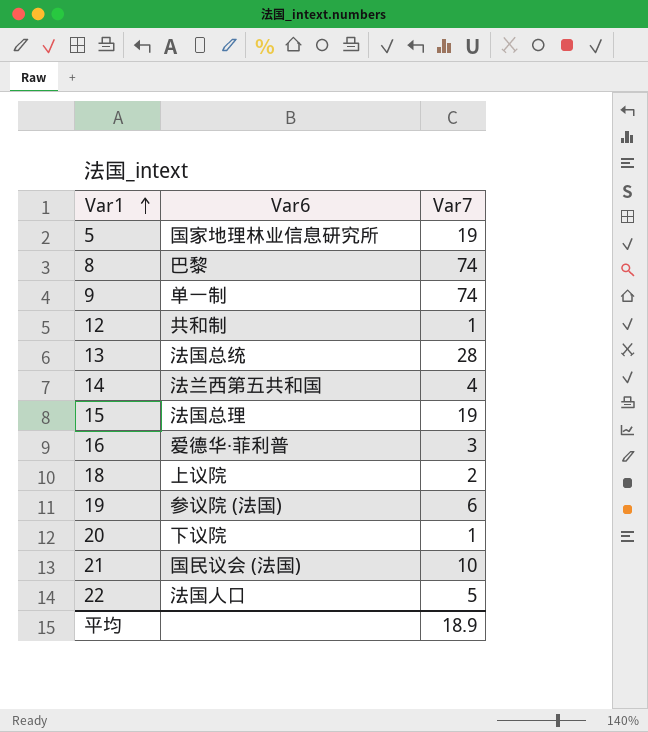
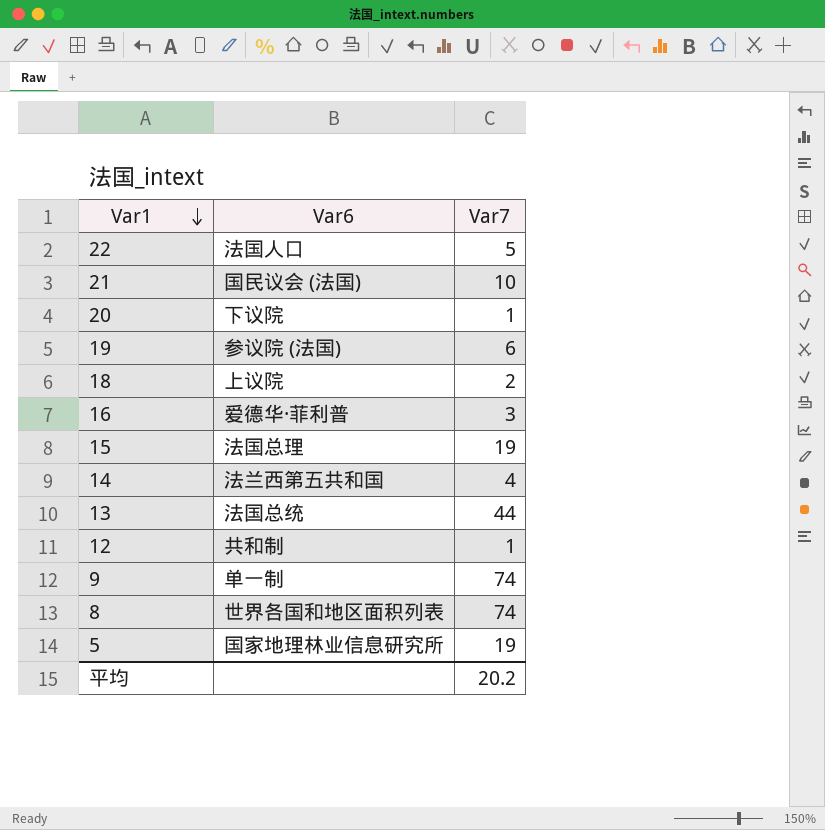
row order: Var1 ascending -> Var1 descending
13 | Var7: 28 -> 44
8 | Var6: 巴黎 -> 世界各国和地区面积列表
平均 | Var7: 18.9 -> 20.2

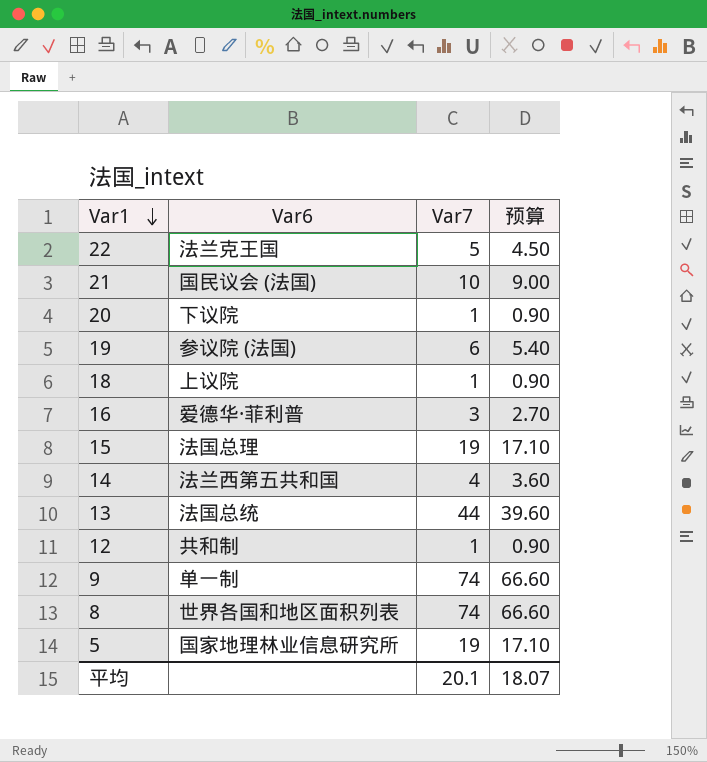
column 预算 | formula: none -> [Var7] * 0.9
22 | Var6: 法国人口 -> 法兰克王国
18 | Var7: 2 -> 1
平均 | Var7: 20.2 -> 20.1

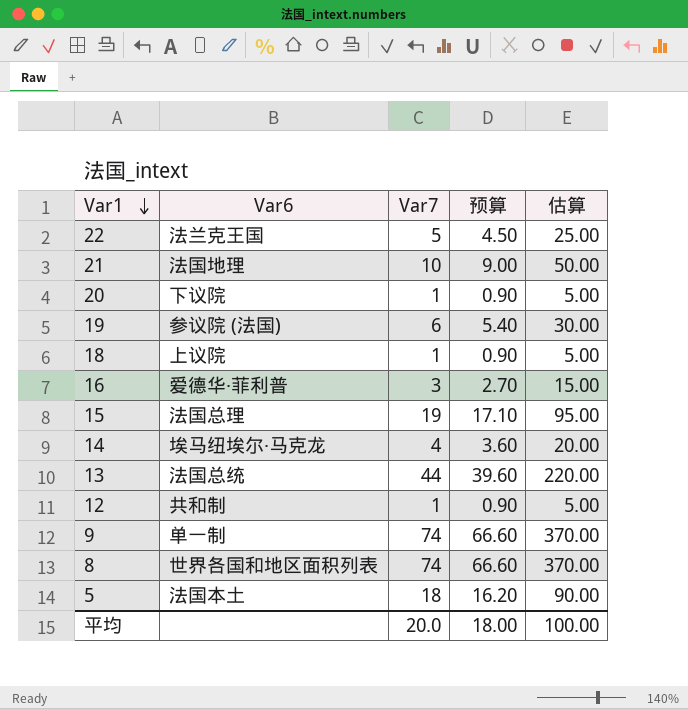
column 估算 | formula: none -> [Var7] * 5
21 | Var6: 国民议会 (法国) -> 法国地理
14 | Var6: 法兰西第五共和国 -> 埃马纽埃尔·马克龙
5 | Var6: 国家地理林业信息研究所 -> 法国本土
5 | Var7: 19 -> 18
5 | 预算: 17.10 -> 16.20
平均 | Var7: 20.1 -> 20.0
平均 | 预算: 18.07 -> 18.00

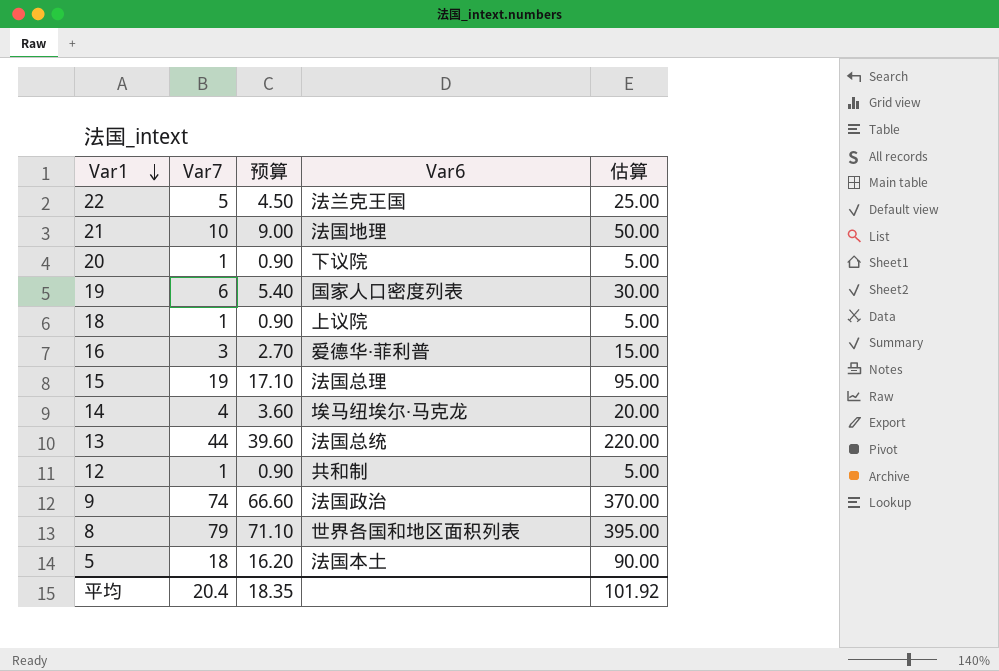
column Var6 | position: 2 -> 4
19 | Var6: 参议院 (法国) -> 国家人口密度列表
9 | Var6: 单一制 -> 法国政治
8 | Var7: 74 -> 79
8 | 预算: 66.60 -> 71.10
8 | 估算: 370.00 -> 395.00
平均 | Var7: 20.0 -> 20.4
平均 | 预算: 18.00 -> 18.35
平均 | 估算: 100.00 -> 101.92

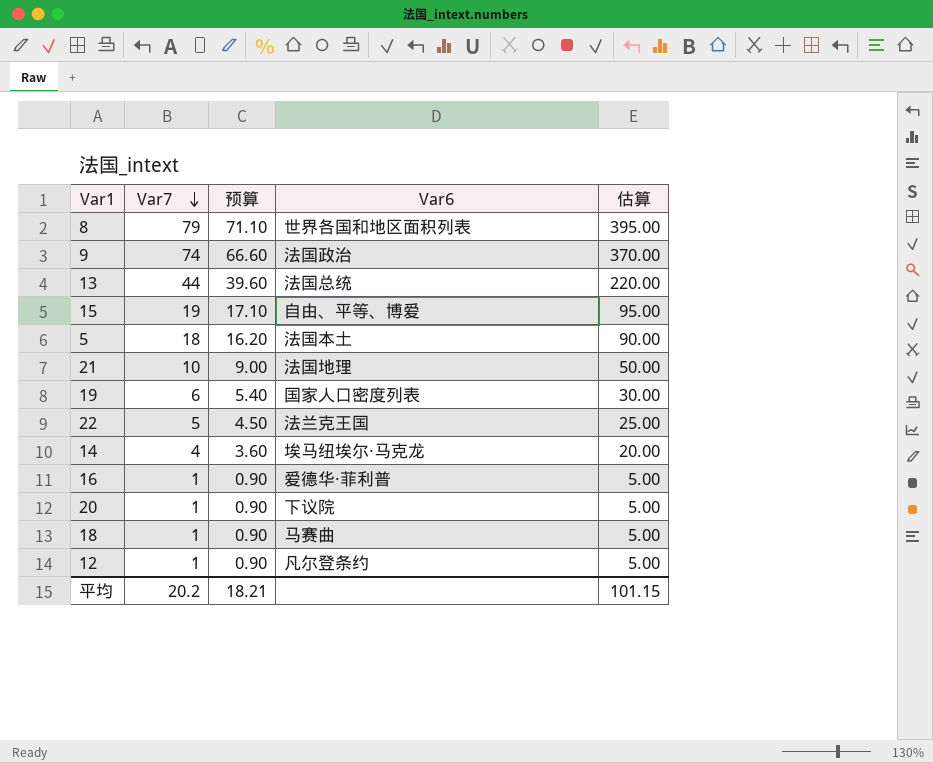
row order: Var1 descending -> Var7 descending
15 | Var6: 法国总理 -> 自由、平等、博爱
16 | Var7: 3 -> 1
16 | 预算: 2.70 -> 0.90
16 | 估算: 15.00 -> 5.00
18 | Var6: 上议院 -> 马赛曲
12 | Var6: 共和制 -> 凡尔登条约
平均 | Var7: 20.4 -> 20.2
平均 | 预算: 18.35 -> 18.21
平均 | 估算: 101.92 -> 101.15

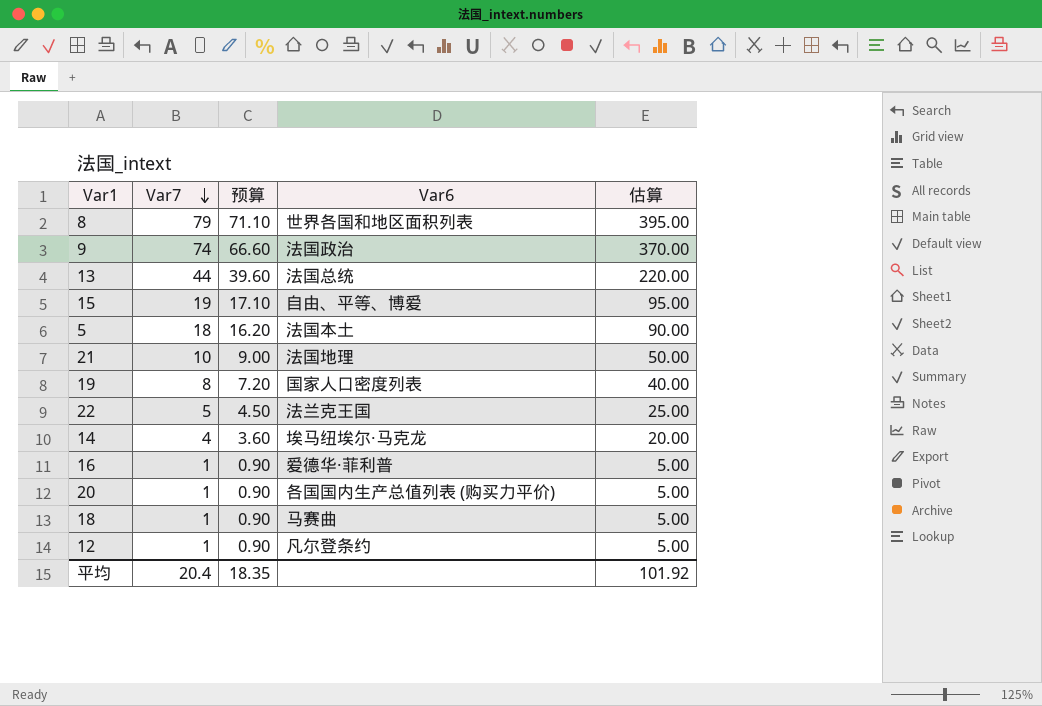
19 | Var7: 6 -> 8
19 | 预算: 5.40 -> 7.20
19 | 估算: 30.00 -> 40.00
20 | Var6: 下议院 -> 各国国内生产总值列表 (购买力平价)
平均 | Var7: 20.2 -> 20.4
平均 | 预算: 18.21 -> 18.35
平均 | 估算: 101.15 -> 101.92

